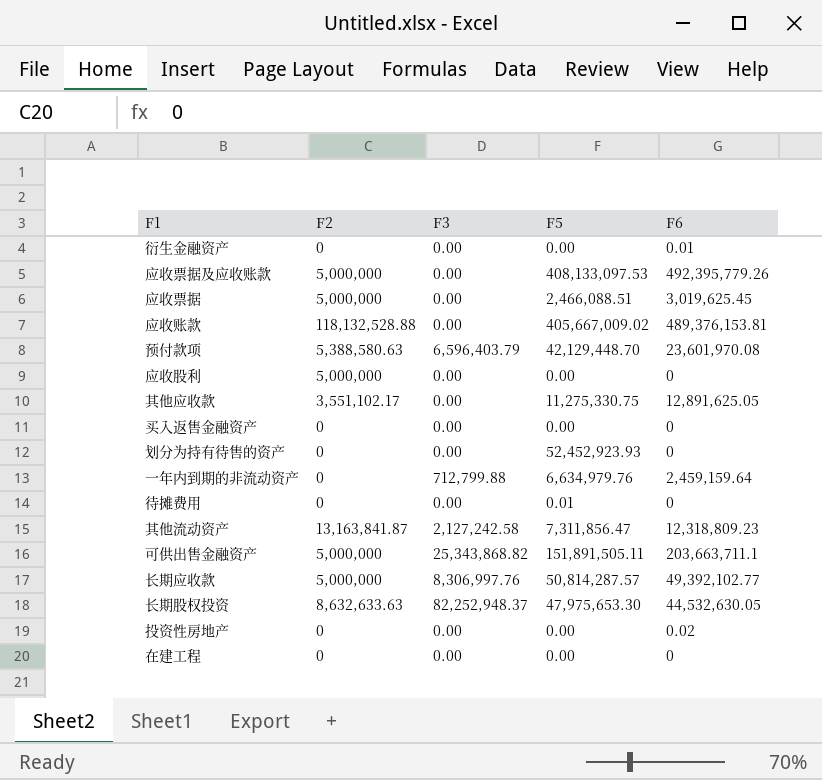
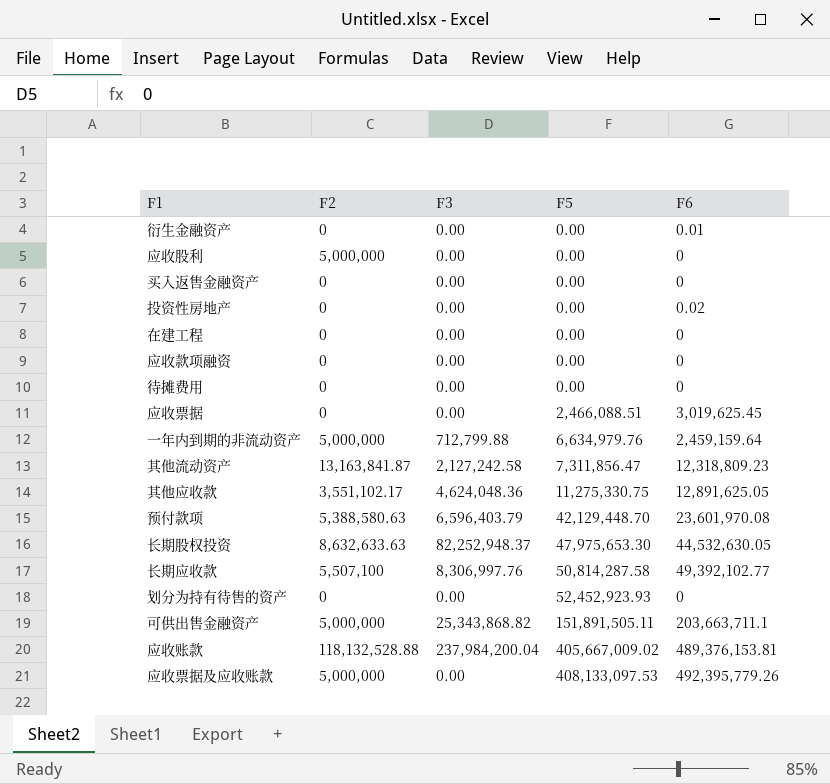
row order: none -> F5 ascending
row 应收款项融资: none -> 0 | 0.00 | 0.00 | 0
待摊费用 | F5: 0.01 -> 0.00
应收票据 | F2: 5,000,000 -> 0
一年内到期的非流动资产 | F2: 0 -> 5,000,000
其他应收款 | F3: 0.00 -> 4,624,048.36
长期应收款 | F2: 5,000,000 -> 5,507,100
长期应收款 | F5: 50,814,287.57 -> 50,814,287.58
应收账款 | F3: 0.00 -> 237,984,200.04

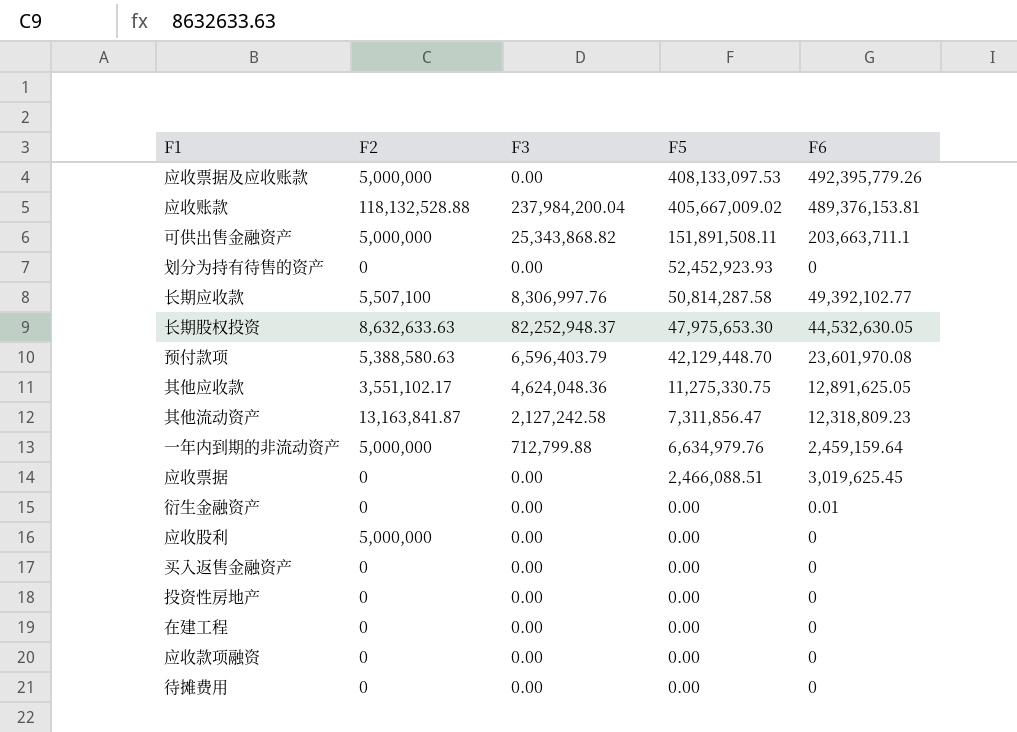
row order: F5 ascending -> F5 descending
可供出售金融资产 | F5: 151,891,505.11 -> 151,891,508.11
投资性房地产 | F6: 0.02 -> 0

